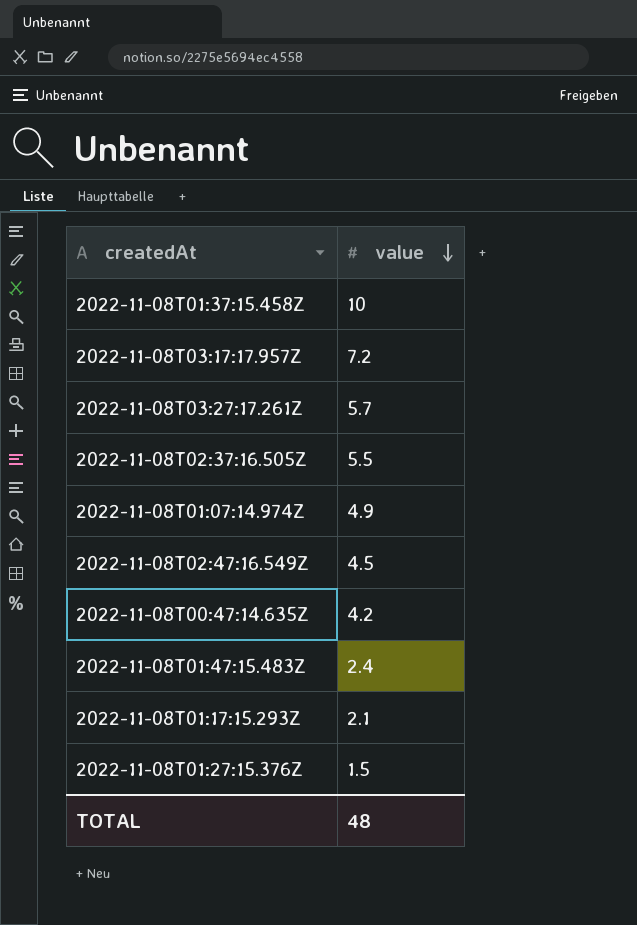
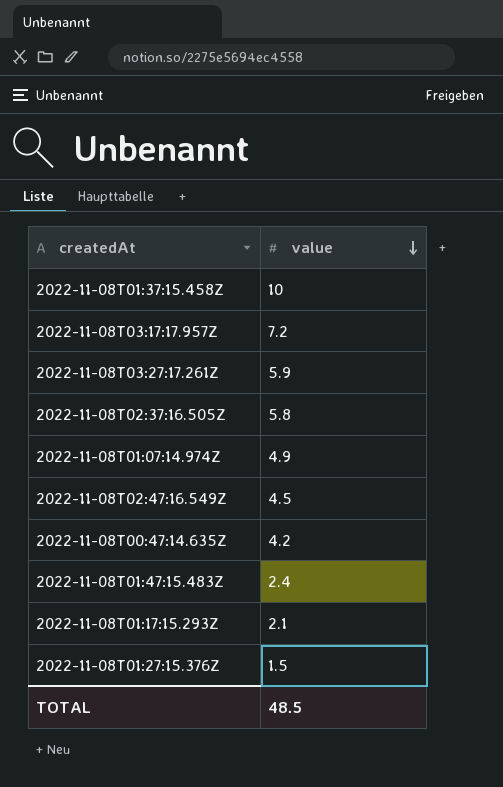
2022-11-08T03:27:17.261Z | value: 5.7 -> 5.9
2022-11-08T02:37:16.505Z | value: 5.5 -> 5.8
TOTAL | value: 48 -> 48.5

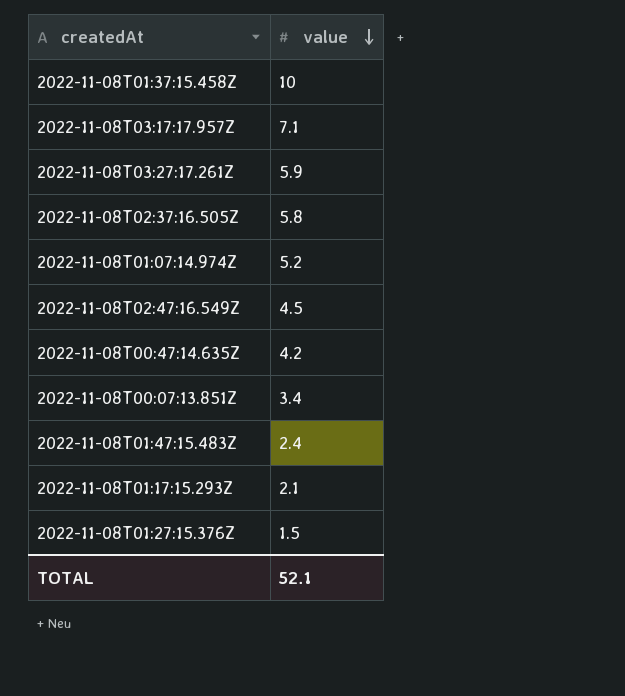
2022-11-08T03:17:17.957Z | value: 7.2 -> 7.1
2022-11-08T01:07:14.974Z | value: 4.9 -> 5.2
row 2022-11-08T00:07:13.851Z: none -> 3.4
TOTAL | value: 48.5 -> 52.1

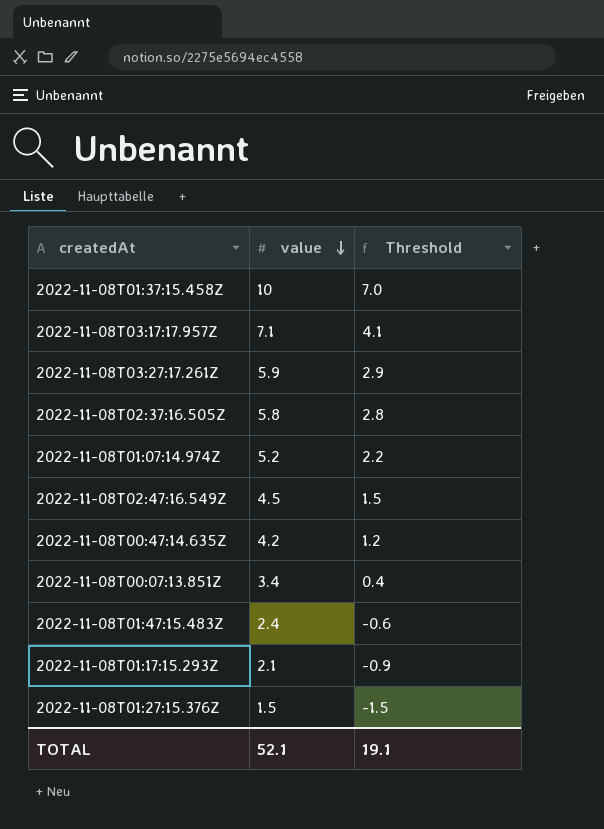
column Threshold | formula: none -> [value] - 3

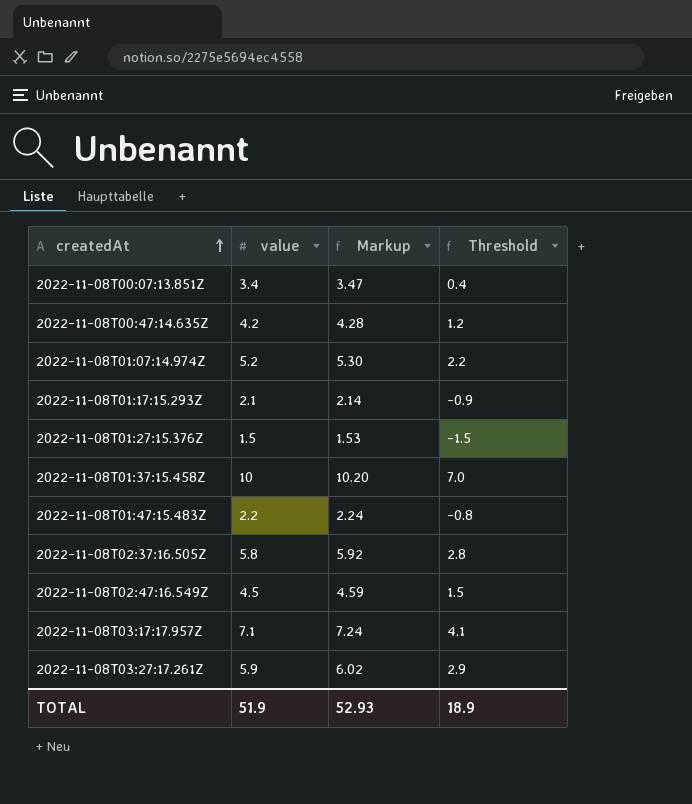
row order: value descending -> createdAt ascending
column Markup | formula: none -> [value] * 1.02
2022-11-08T01:47:15.483Z | value: 2.4 -> 2.2
2022-11-08T01:47:15.483Z | Threshold: -0.6 -> -0.8
TOTAL | value: 52.1 -> 51.9
TOTAL | Threshold: 19.1 -> 18.9

